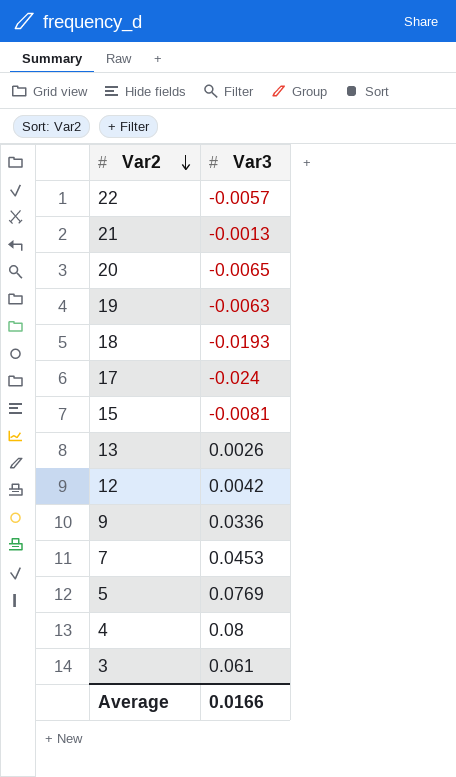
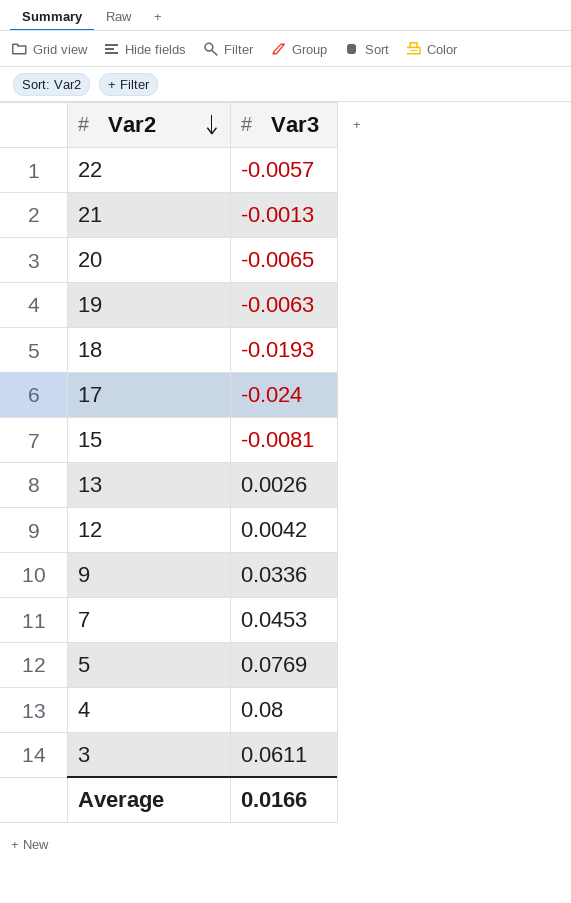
3 | Var3: 0.061 -> 0.0611

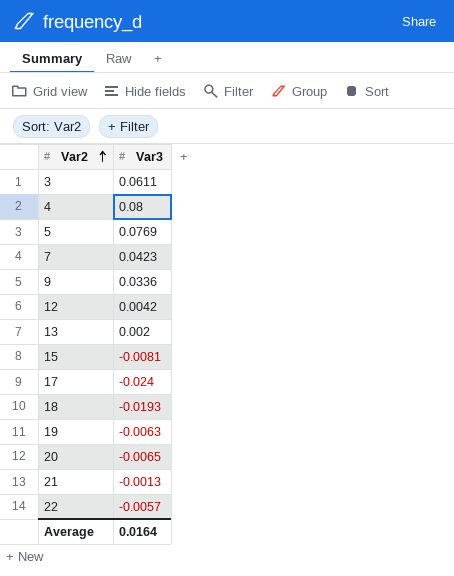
row order: Var2 descending -> Var2 ascending
7 | Var3: 0.0453 -> 0.0423
13 | Var3: 0.0026 -> 0.002
Average | Var3: 0.0166 -> 0.0164

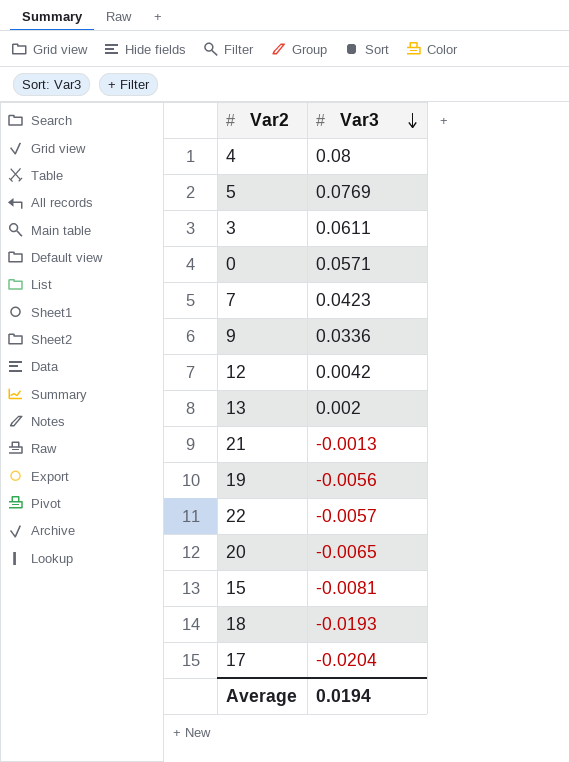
row order: Var2 ascending -> Var3 descending
row 0: none -> 0.0571
19 | Var3: -0.0063 -> -0.0056
17 | Var3: -0.024 -> -0.0204
Average | Var3: 0.0164 -> 0.0194

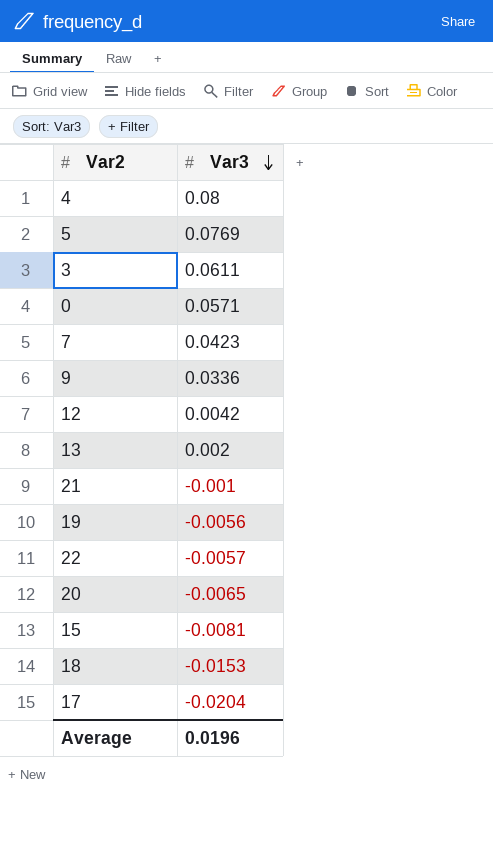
21 | Var3: -0.0013 -> -0.001
18 | Var3: -0.0193 -> -0.0153
Average | Var3: 0.0194 -> 0.0196

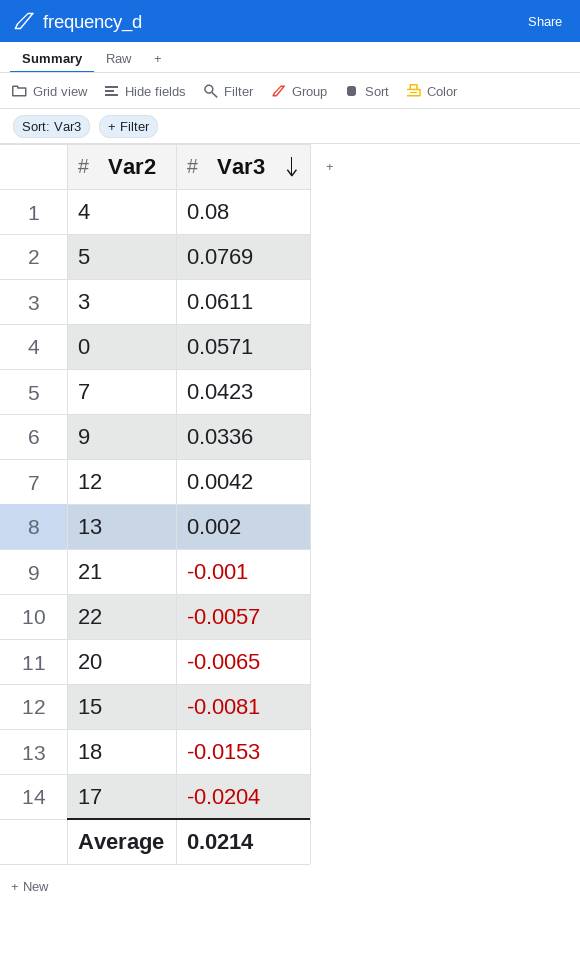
row 19: -0.0056 -> none
Average | Var3: 0.0196 -> 0.0214

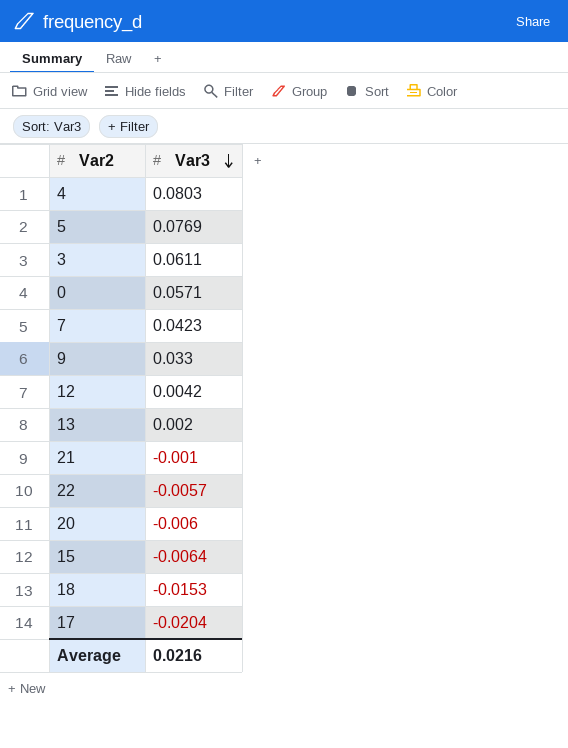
4 | Var3: 0.08 -> 0.0803
9 | Var3: 0.0336 -> 0.033
20 | Var3: -0.0065 -> -0.006
15 | Var3: -0.0081 -> -0.0064
Average | Var3: 0.0214 -> 0.0216

